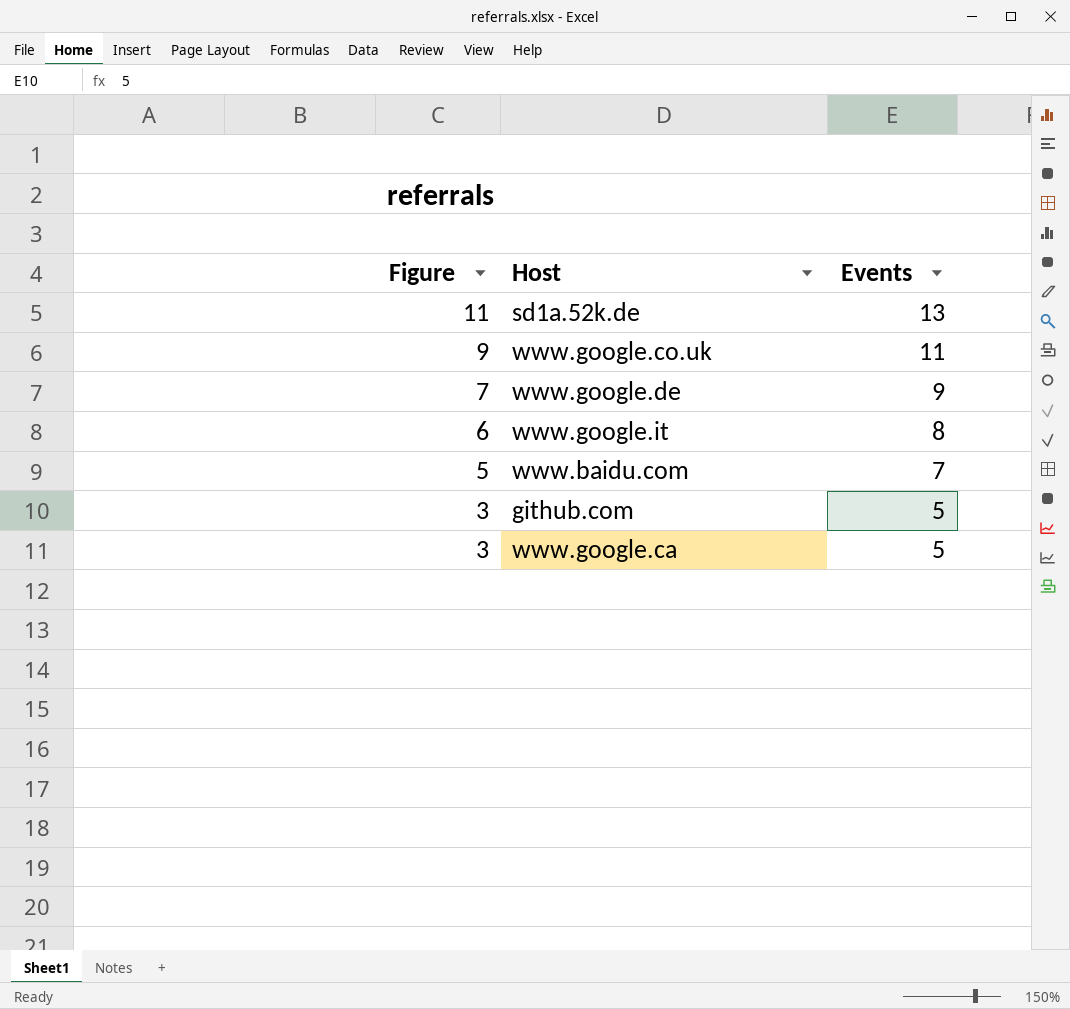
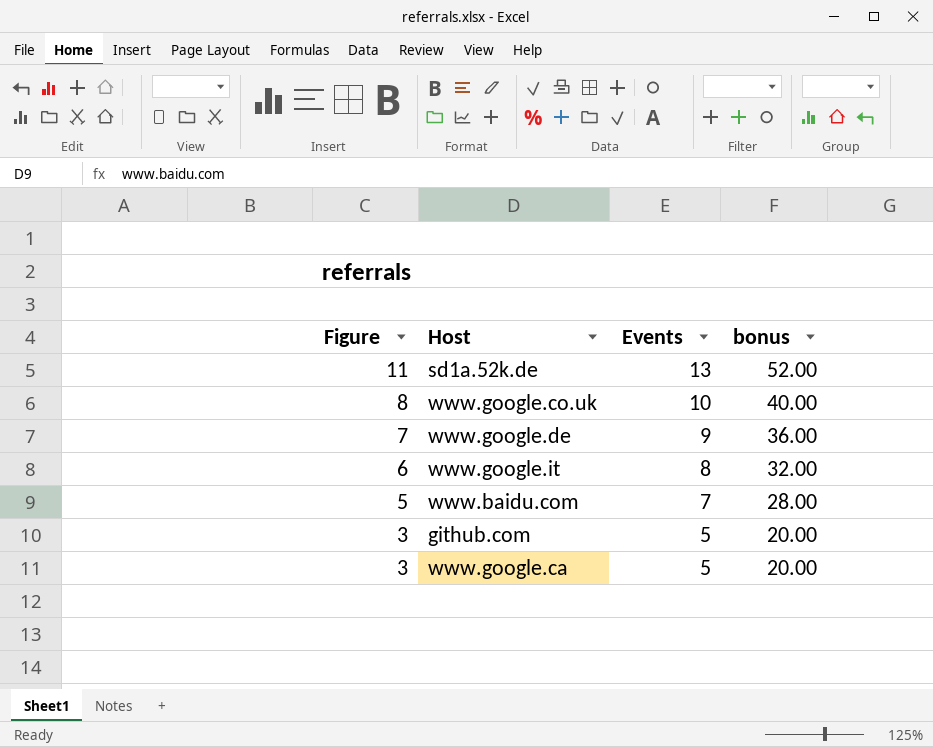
column bonus | formula: none -> [Events] * 4
www.google.co.uk | Figure: 9 -> 8
www.google.co.uk | Events: 11 -> 10

